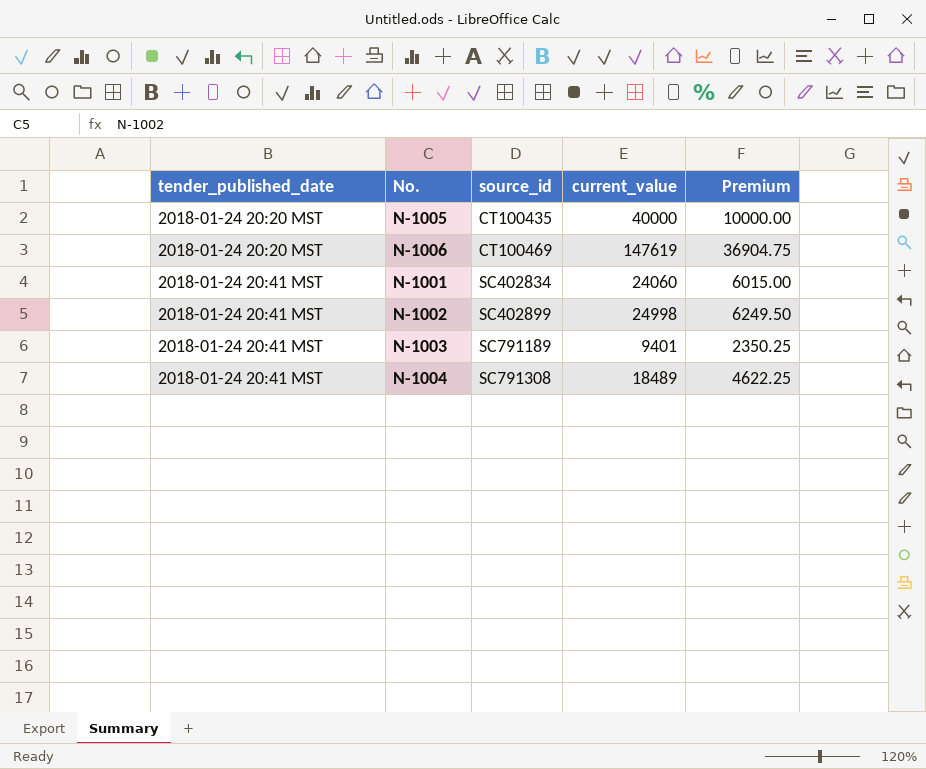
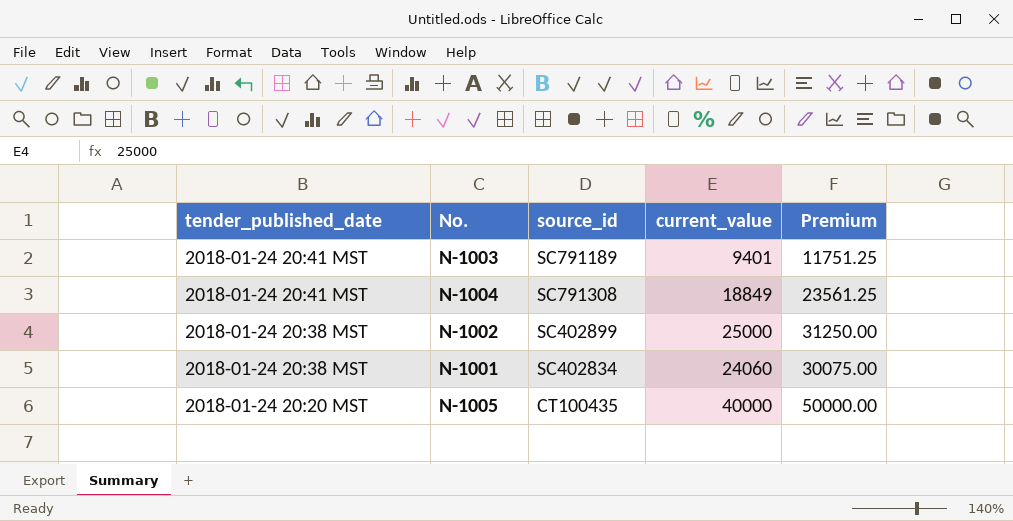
row order: tender_published_date ascending -> tender_published_date descending
column Premium | formula: [current_value] * 0.25 -> [current_value] * 1.25
row N-1006: 2018-01-24 20:20 MST | CT100469 | 147619 | 36904.75 -> none
N-1004 | current_value: 18489 -> 18849
N-1002 | tender_published_date: 2018-01-24 20:41 MST -> 2018-01-24 20:38 MST
N-1002 | current_value: 24998 -> 25000
N-1001 | tender_published_date: 2018-01-24 20:41 MST -> 2018-01-24 20:38 MST

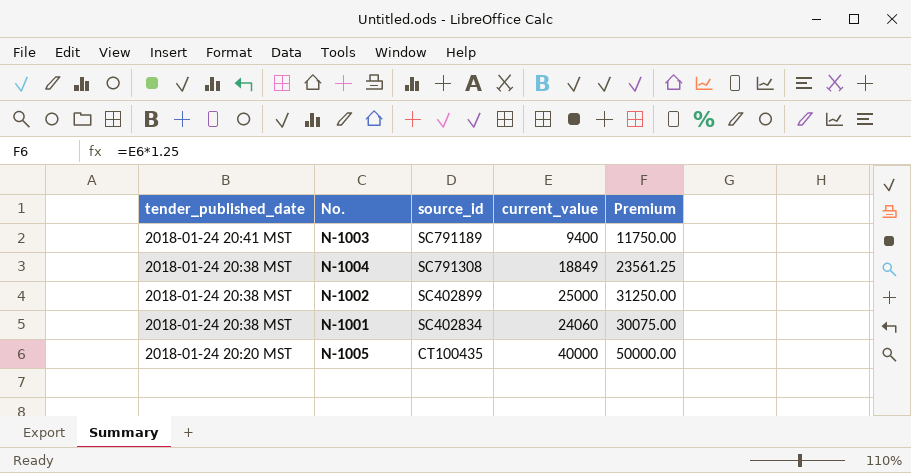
N-1003 | current_value: 9401 -> 9400
N-1003 | Premium: 11751.25 -> 11750.00
N-1004 | tender_published_date: 2018-01-24 20:41 MST -> 2018-01-24 20:38 MST

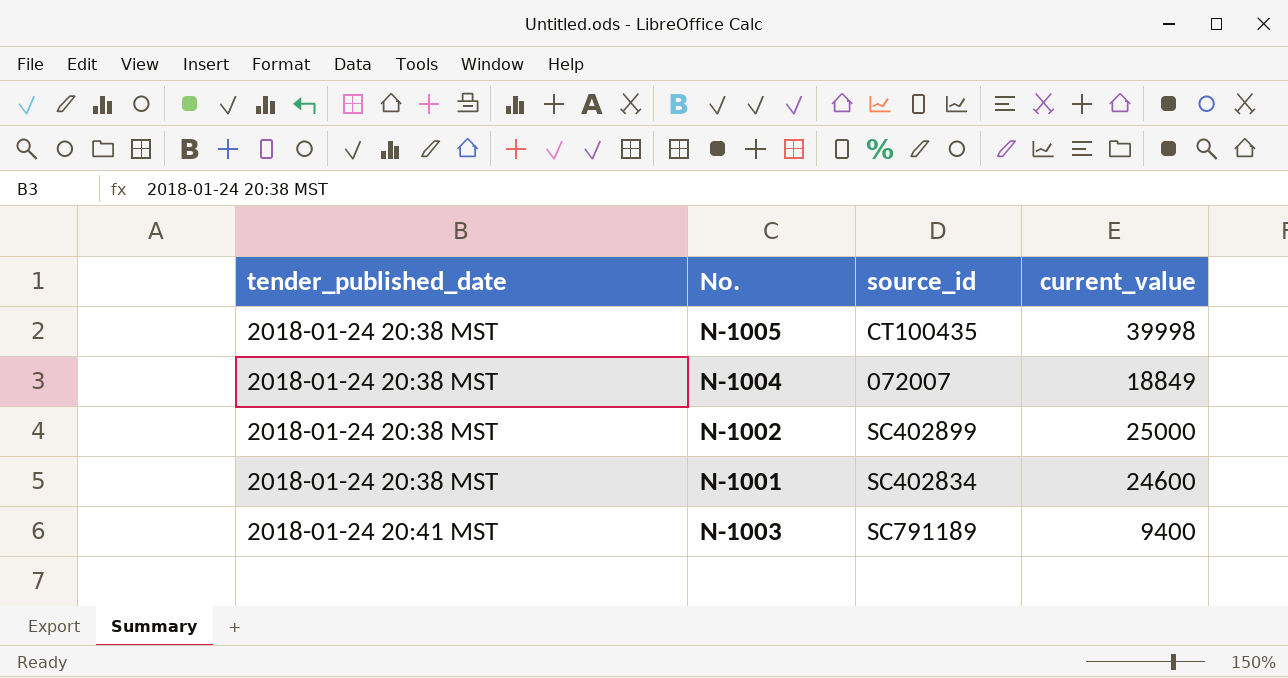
row order: tender_published_date descending -> tender_published_date ascending
column Premium | formula: [current_value] * 1.25 -> none
N-1005 | tender_published_date: 2018-01-24 20:20 MST -> 2018-01-24 20:38 MST
N-1005 | current_value: 40000 -> 39998
N-1004 | source_id: SC791308 -> 072007
N-1001 | current_value: 24060 -> 24600

